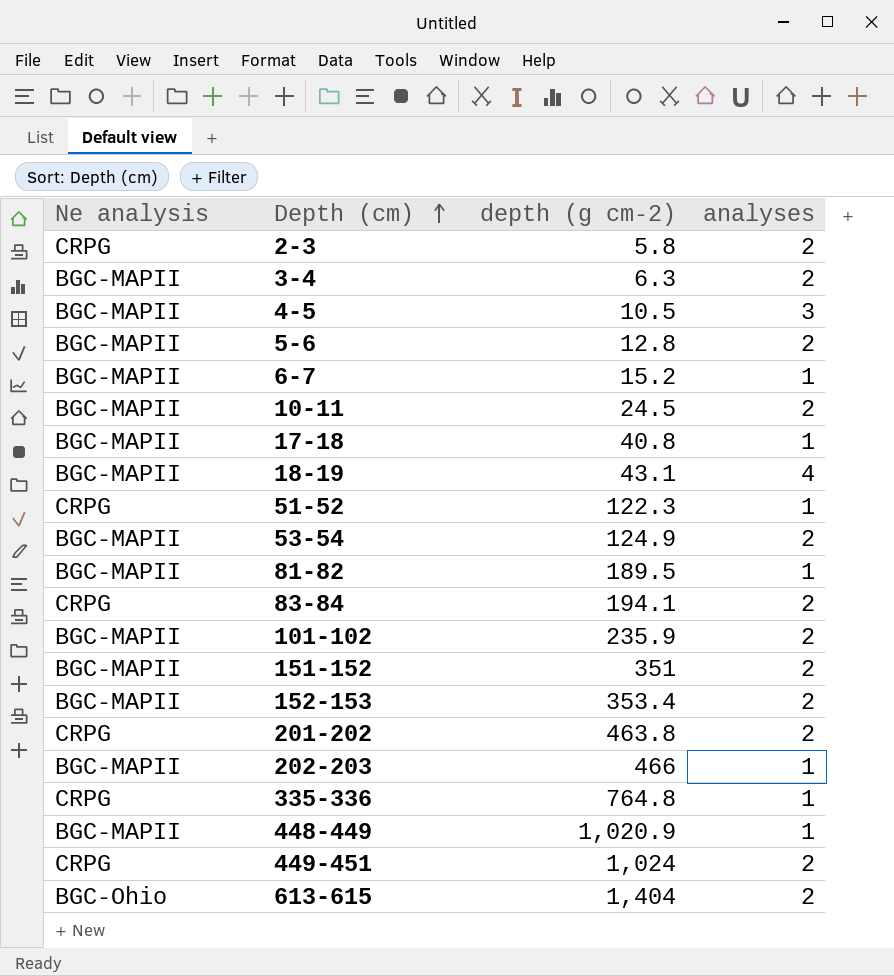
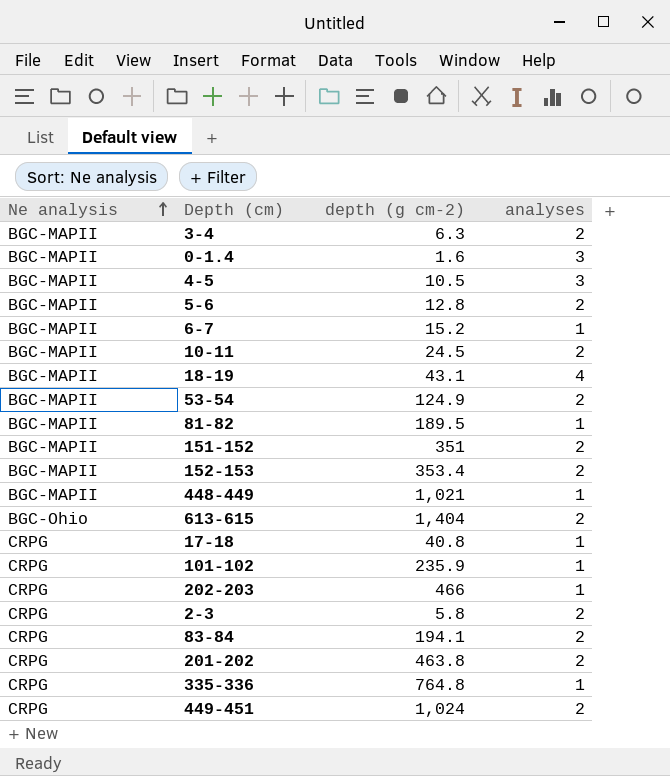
row order: Depth (cm) ascending -> Ne analysis ascending
row 51-52: CRPG | 122.3 | 1 -> none
row 0-1.4: none -> BGC-MAPII | 1.6 | 3
448-449 | depth (g cm-2): 1,020.9 -> 1,021
17-18 | Ne analysis: BGC-MAPII -> CRPG
101-102 | Ne analysis: BGC-MAPII -> CRPG
101-102 | analyses: 2 -> 1
202-203 | Ne analysis: BGC-MAPII -> CRPG

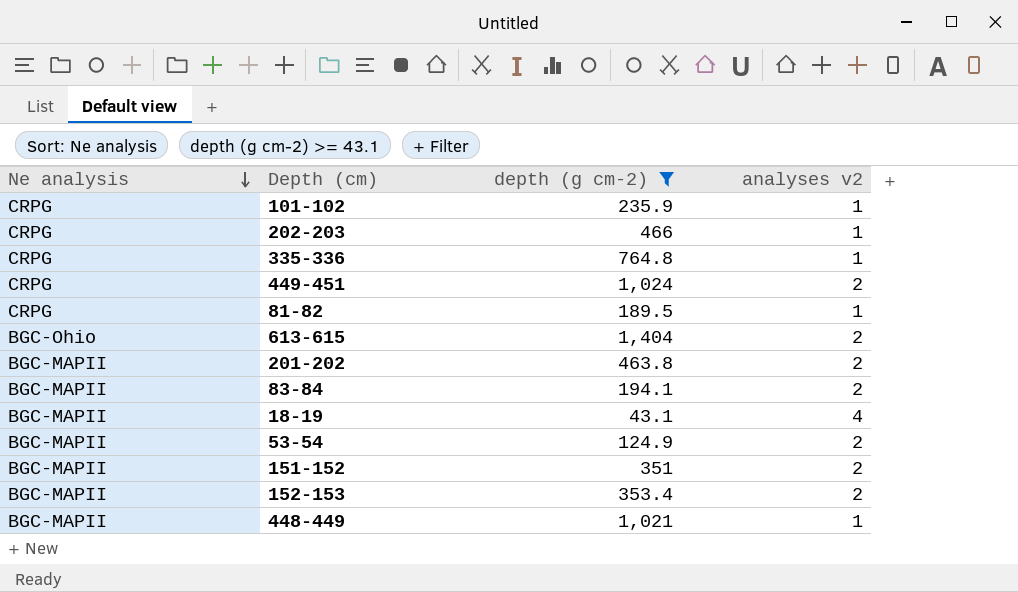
filter: none -> depth (g cm-2) >= 43.1
row order: Ne analysis ascending -> Ne analysis descending
column name: analyses -> analyses v2
81-82 | Ne analysis: BGC-MAPII -> CRPG
201-202 | Ne analysis: CRPG -> BGC-MAPII
83-84 | Ne analysis: CRPG -> BGC-MAPII

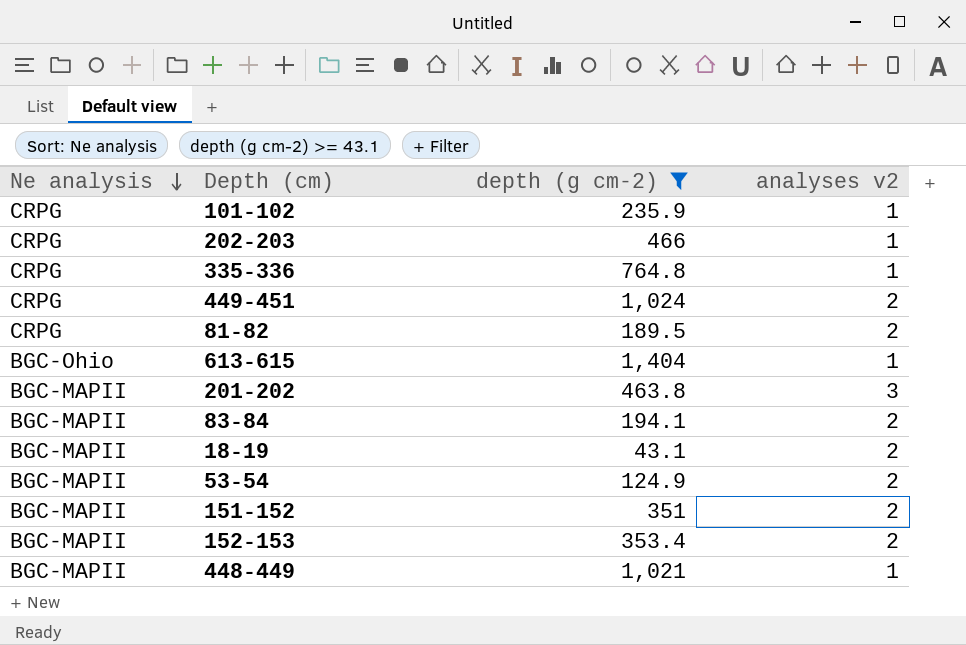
81-82 | analyses v2: 1 -> 2
613-615 | analyses v2: 2 -> 1
201-202 | analyses v2: 2 -> 3
18-19 | analyses v2: 4 -> 2

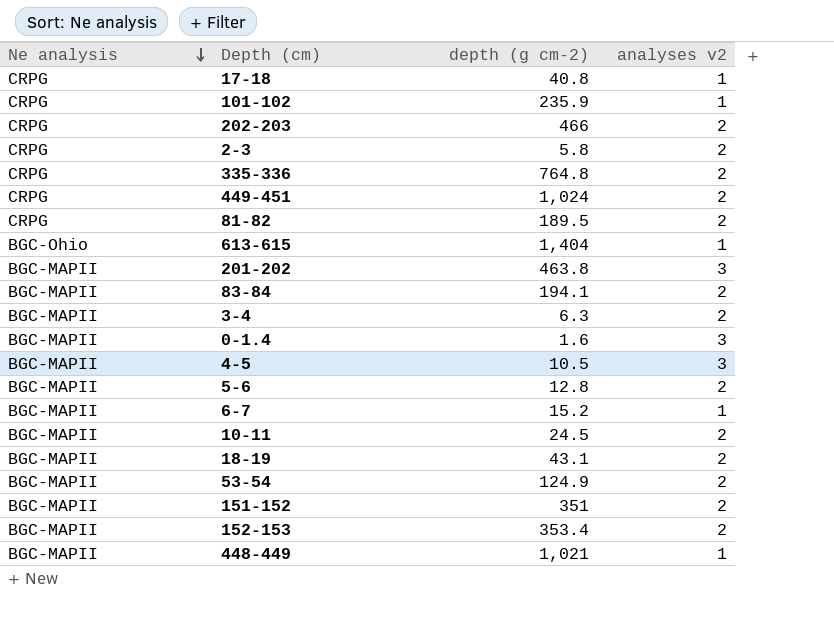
filter: depth (g cm-2) >= 43.1 -> none
202-203 | analyses v2: 1 -> 2
335-336 | analyses v2: 1 -> 2

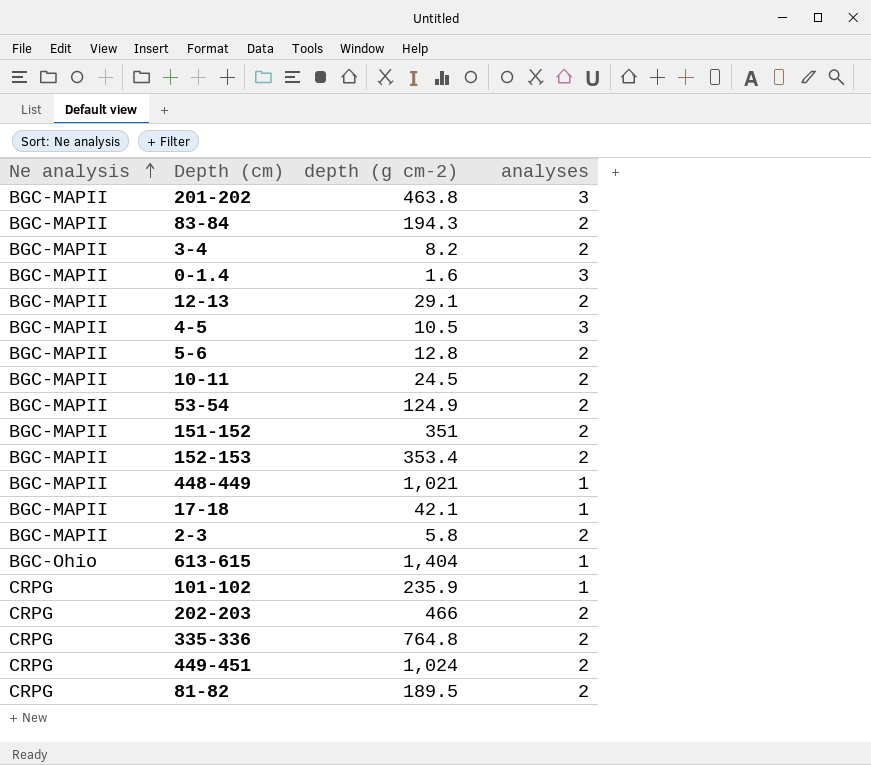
row order: Ne analysis descending -> Ne analysis ascending
column name: analyses v2 -> analyses
row 6-7: BGC-MAPII | 15.2 | 1 -> none
row 18-19: BGC-MAPII | 43.1 | 2 -> none
83-84 | depth (g cm-2): 194.1 -> 194.3
3-4 | depth (g cm-2): 6.3 -> 8.2
row 12-13: none -> BGC-MAPII | 29.1 | 2
17-18 | Ne analysis: CRPG -> BGC-MAPII
17-18 | depth (g cm-2): 40.8 -> 42.1
2-3 | Ne analysis: CRPG -> BGC-MAPII

